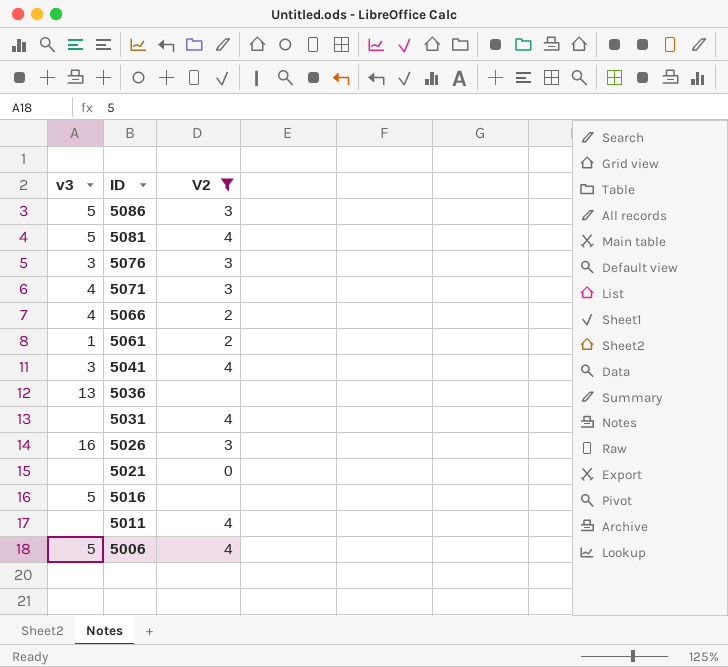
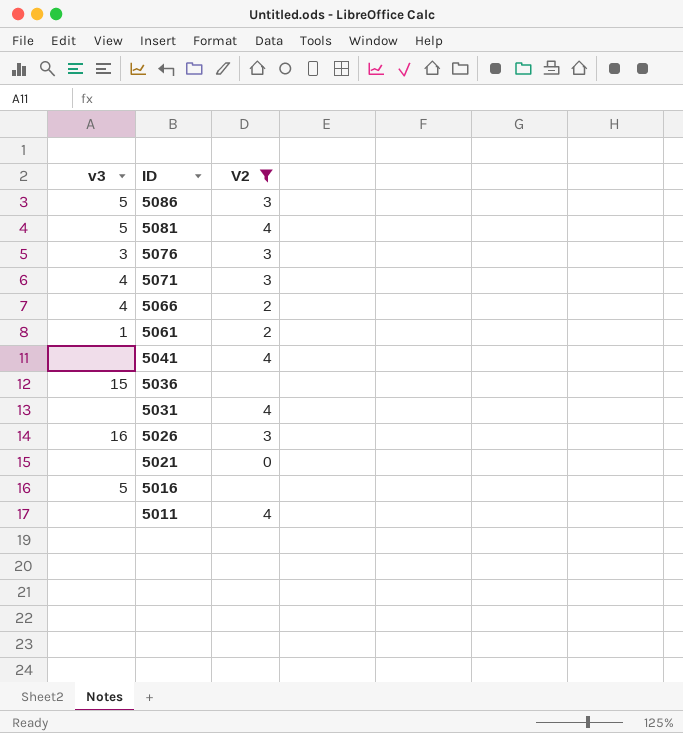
row 5006: 5 | 4 -> none
5041 | v3: 3 -> none
5036 | v3: 13 -> 15

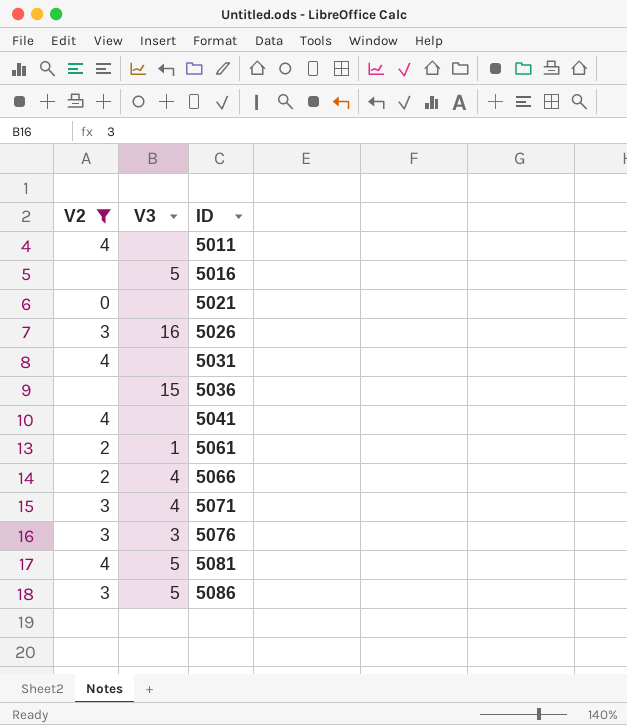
row order: ID descending -> ID ascending
column V2 | position: 3 -> 1
column name: v3 -> V3

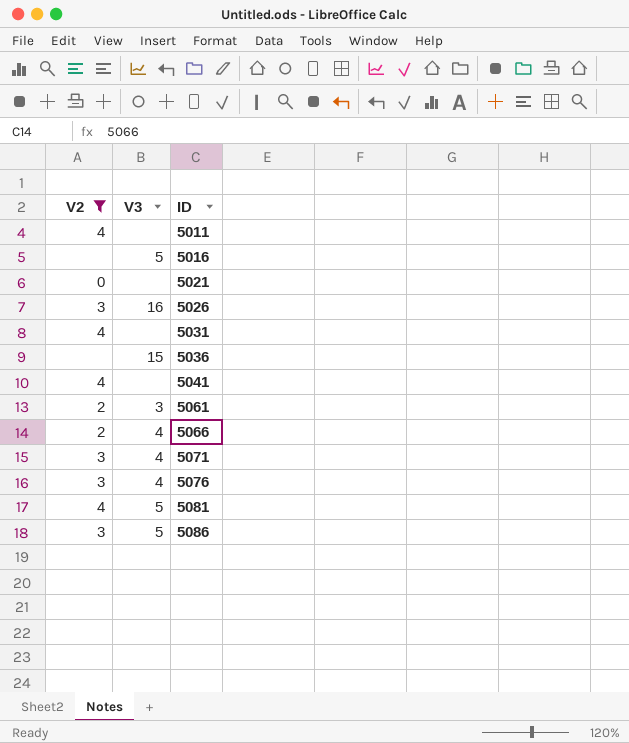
5061 | V3: 1 -> 3
5076 | V3: 3 -> 4

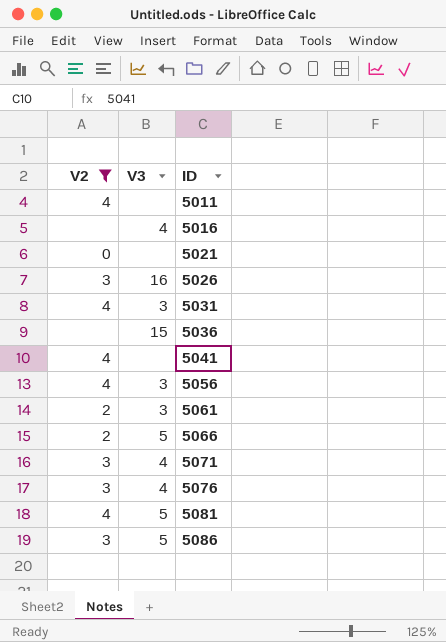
5016 | V3: 5 -> 4
5031 | V3: none -> 3
row 5056: none -> 4 | 3
5066 | V3: 4 -> 5

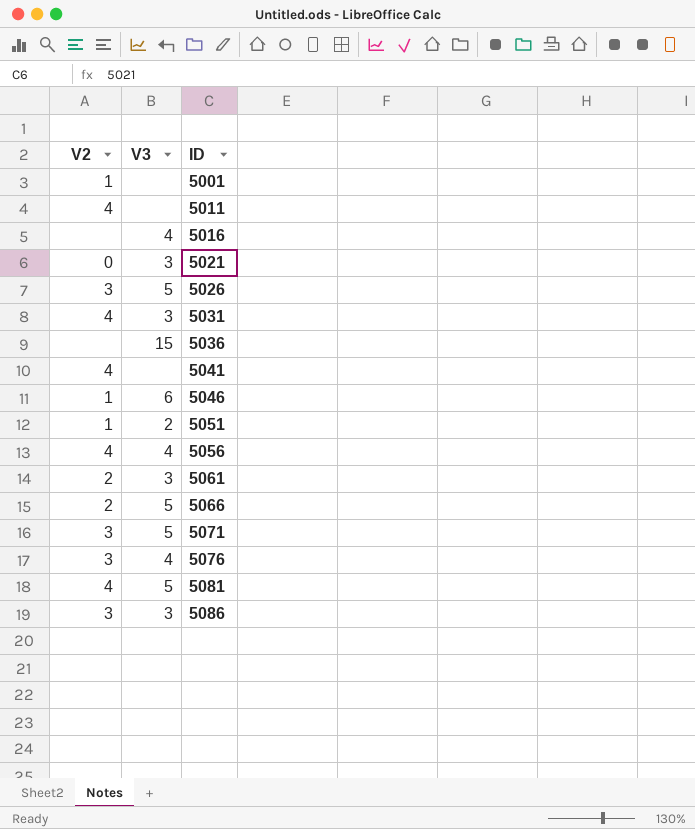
filter: V2 != 1 -> none
5021 | V3: none -> 3
5026 | V3: 16 -> 5
5056 | V3: 3 -> 4
5071 | V3: 4 -> 5
5086 | V3: 5 -> 3

